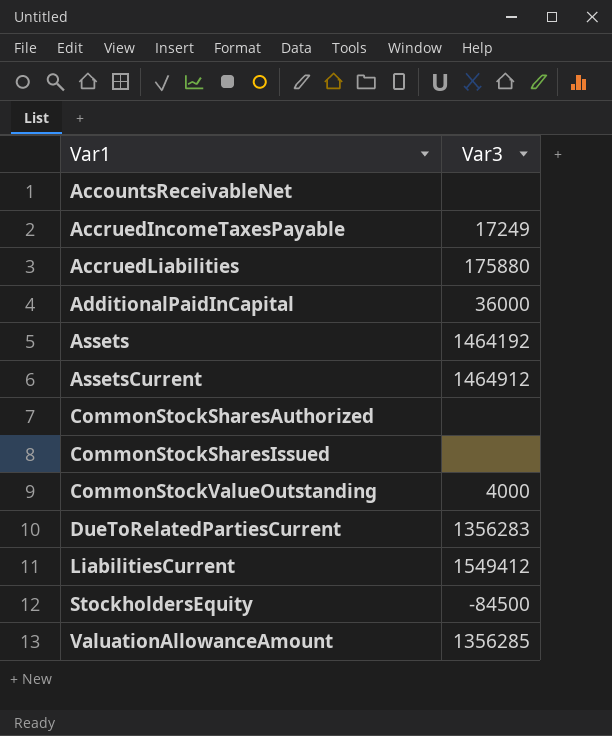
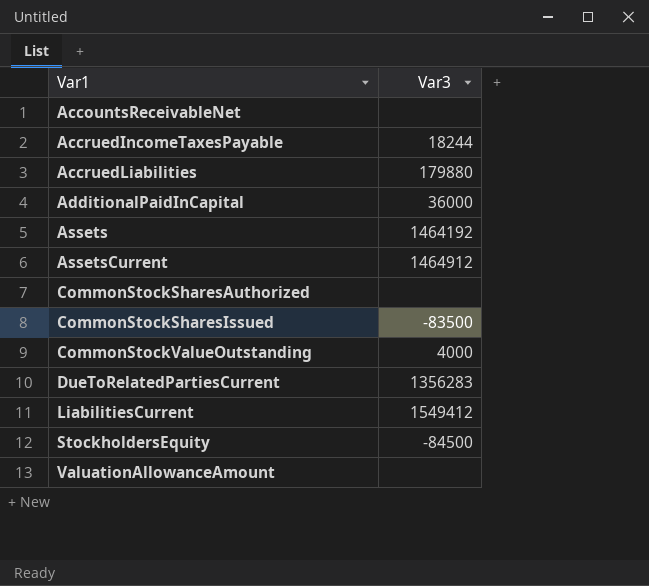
AccruedIncomeTaxesPayable | Var3: 17249 -> 18244
AccruedLiabilities | Var3: 175880 -> 179880
CommonStockSharesIssued | Var3: none -> -83500
ValuationAllowanceAmount | Var3: 1356285 -> none

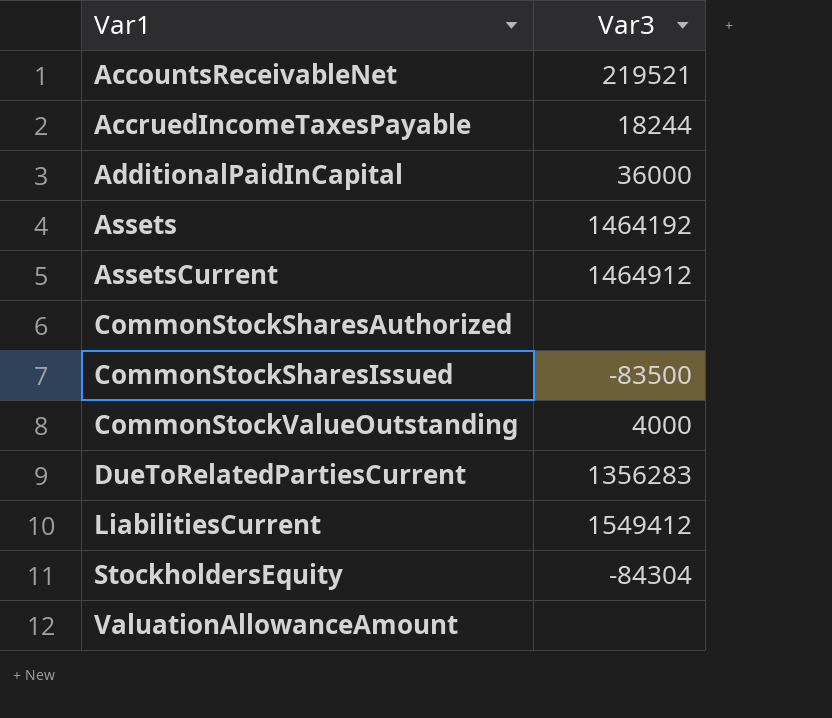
row AccruedLiabilities: 179880 -> none
AccountsReceivableNet | Var3: none -> 219521
StockholdersEquity | Var3: -84500 -> -84304

